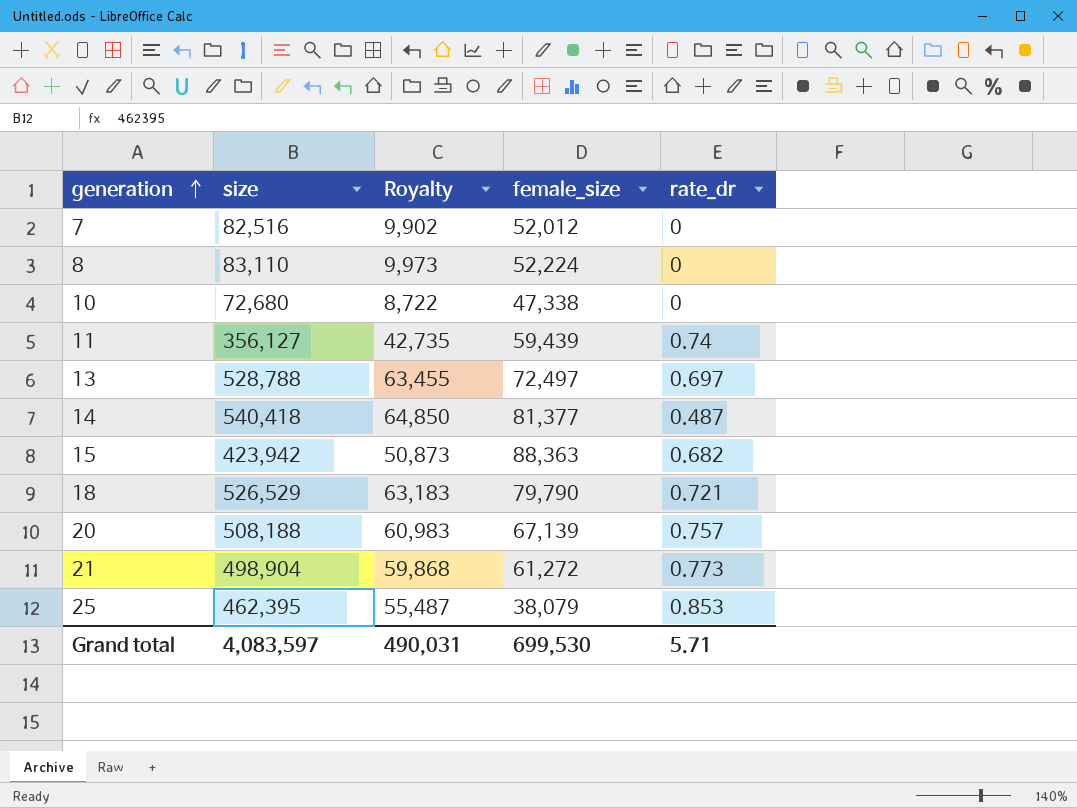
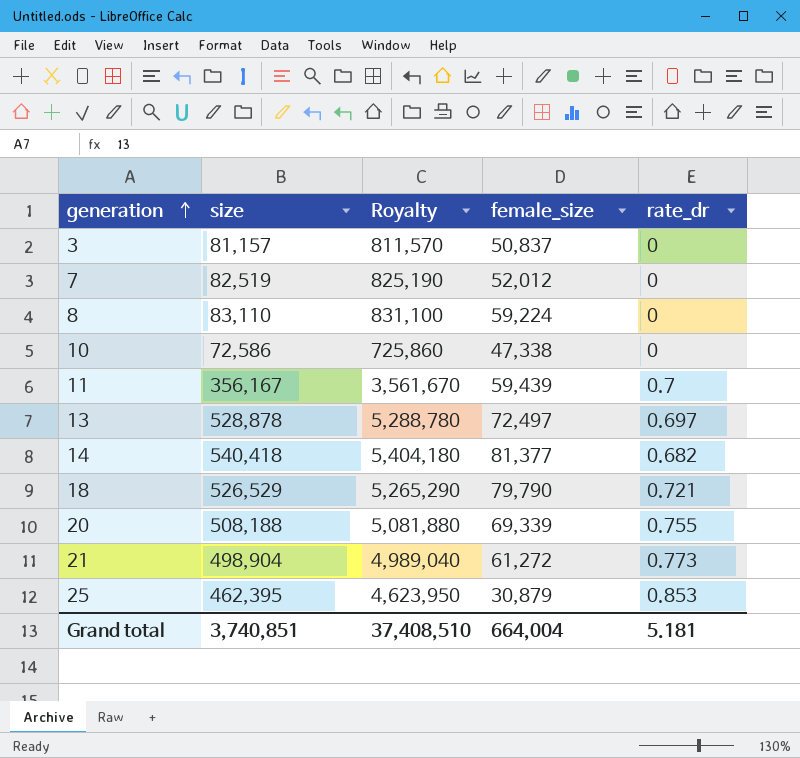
column Royalty | formula: [size] * 0.12 -> [size] * 10
row 15: 423,942 | 50,873 | 88,363 | 0.682 -> none
row 3: none -> 81,157 | 811,570 | 50,837 | 0
7 | size: 82,516 -> 82,519
8 | female_size: 52,224 -> 59,224
10 | size: 72,680 -> 72,586
11 | size: 356,127 -> 356,167
11 | rate_dr: 0.74 -> 0.7
13 | size: 528,788 -> 528,878
14 | rate_dr: 0.487 -> 0.682
20 | female_size: 67,139 -> 69,339
20 | rate_dr: 0.757 -> 0.755
25 | female_size: 38,079 -> 30,879
Grand total | size: 4,083,597 -> 3,740,851
Grand total | Royalty: 490,031 -> 37,408,510
Grand total | female_size: 699,530 -> 664,004
Grand total | rate_dr: 5.71 -> 5.181

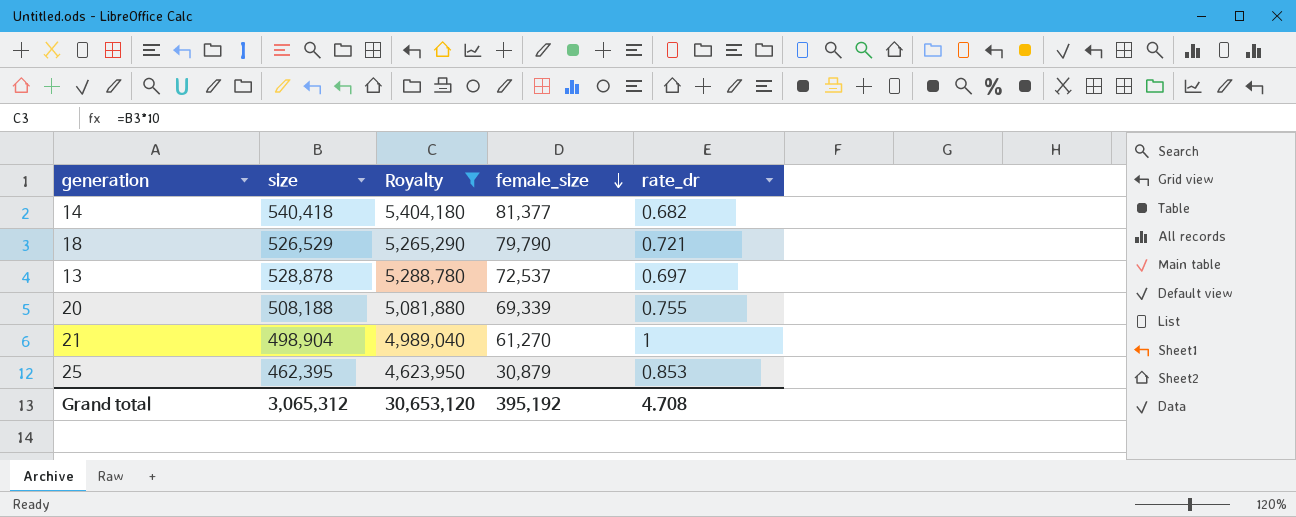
filter: none -> Royalty >= 4,623,950
row order: generation ascending -> female_size descending
13 | female_size: 72,497 -> 72,537
21 | female_size: 61,272 -> 61,270
21 | rate_dr: 0.773 -> 1
Grand total | size: 3,740,851 -> 3,065,312
Grand total | Royalty: 37,408,510 -> 30,653,120
Grand total | female_size: 664,004 -> 395,192
Grand total | rate_dr: 5.181 -> 4.708

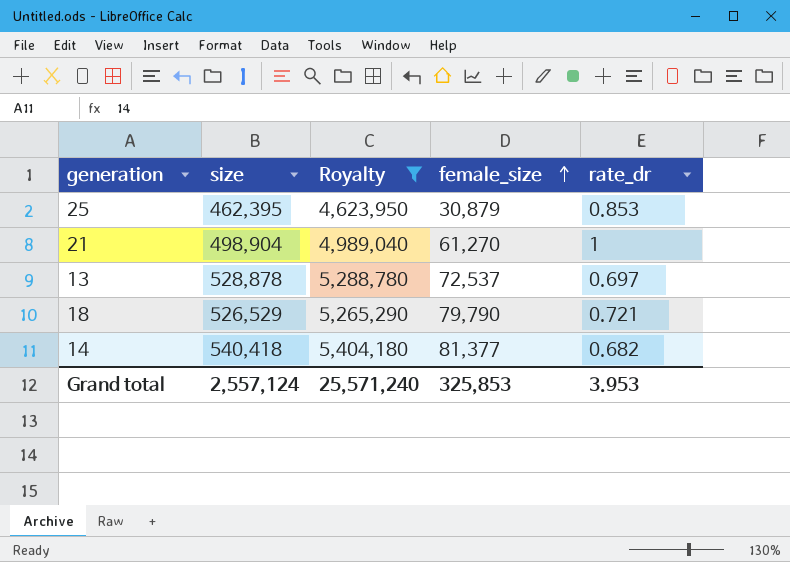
row order: female_size descending -> female_size ascending
row 20: 508,188 | 5,081,880 | 69,339 | 0.755 -> none
Grand total | size: 3,065,312 -> 2,557,124
Grand total | Royalty: 30,653,120 -> 25,571,240
Grand total | female_size: 395,192 -> 325,853
Grand total | rate_dr: 4.708 -> 3.953

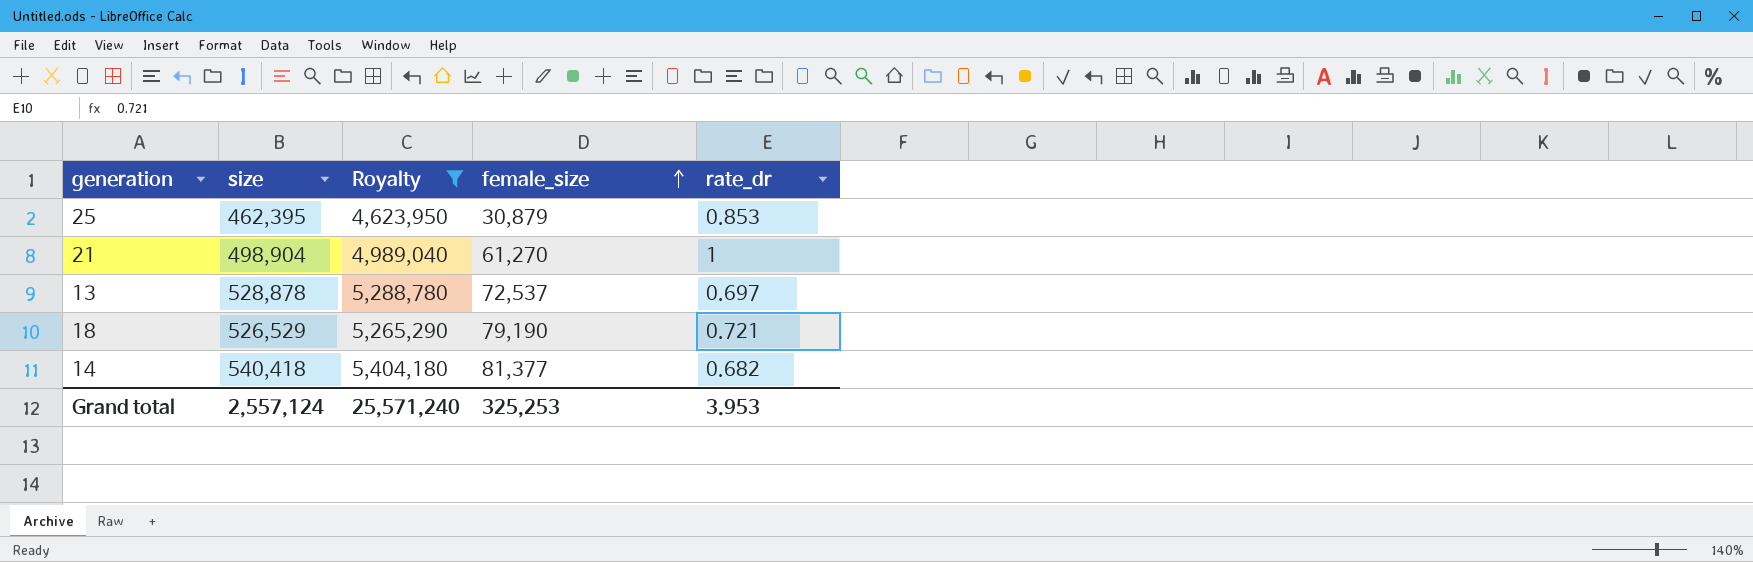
18 | female_size: 79,790 -> 79,190
Grand total | female_size: 325,853 -> 325,253

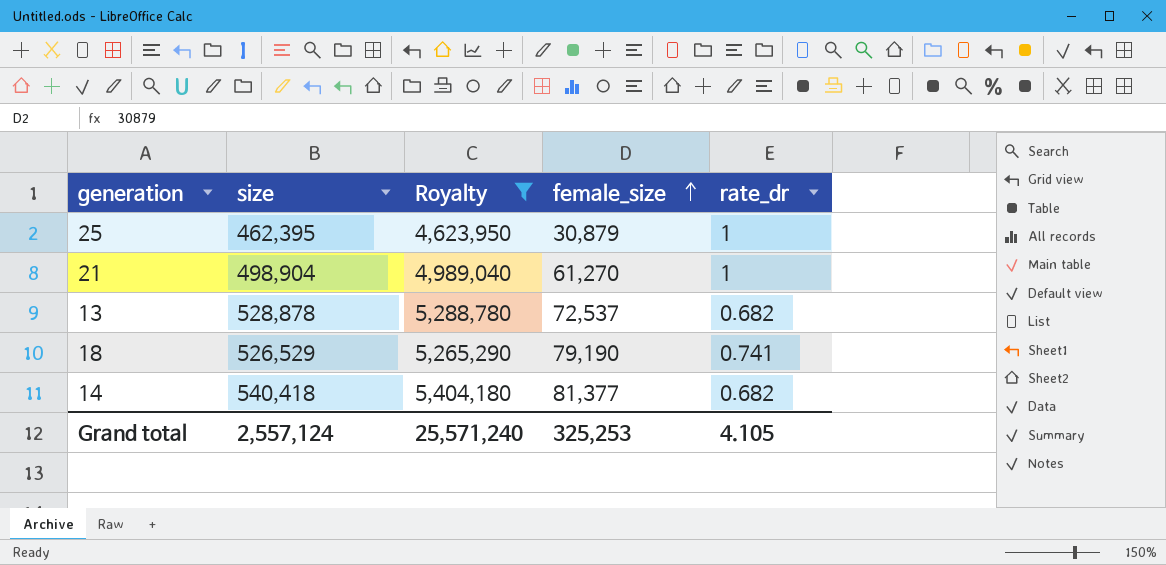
25 | rate_dr: 0.853 -> 1
13 | rate_dr: 0.697 -> 0.682
18 | rate_dr: 0.721 -> 0.741
Grand total | rate_dr: 3.953 -> 4.105

